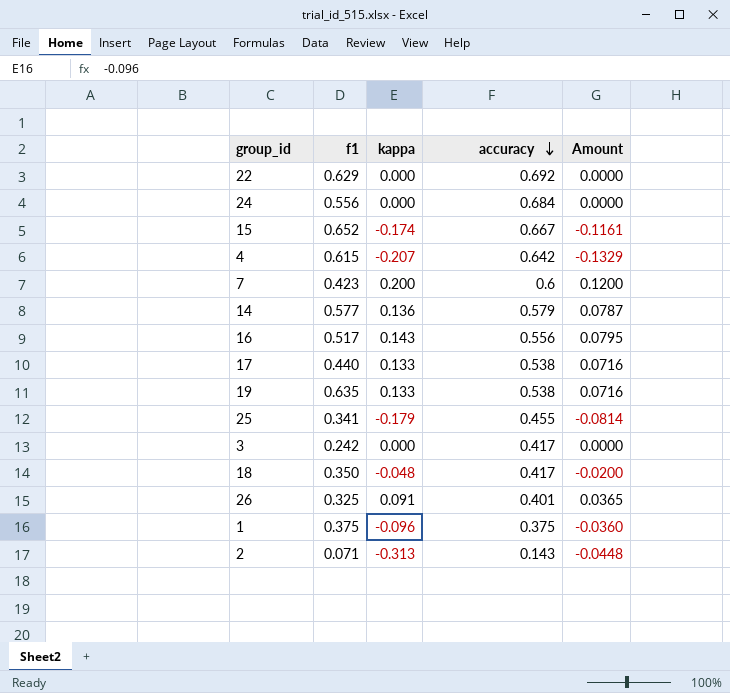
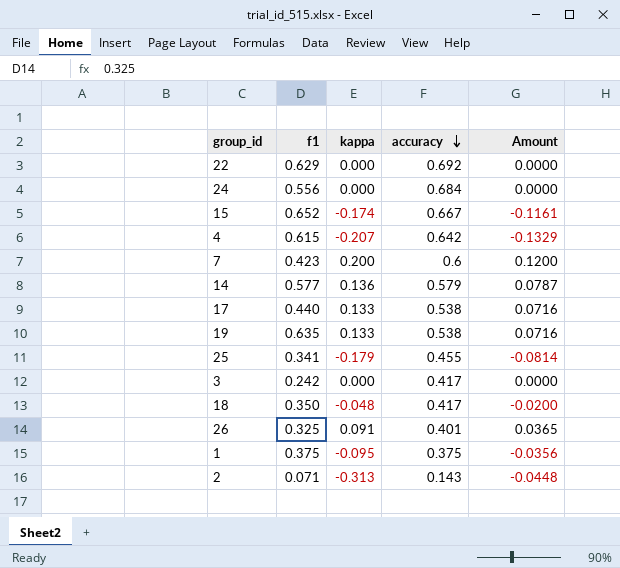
row 16: 0.517 | 0.143 | 0.556 | 0.0795 -> none
1 | kappa: -0.096 -> -0.095
1 | Amount: -0.0360 -> -0.0356

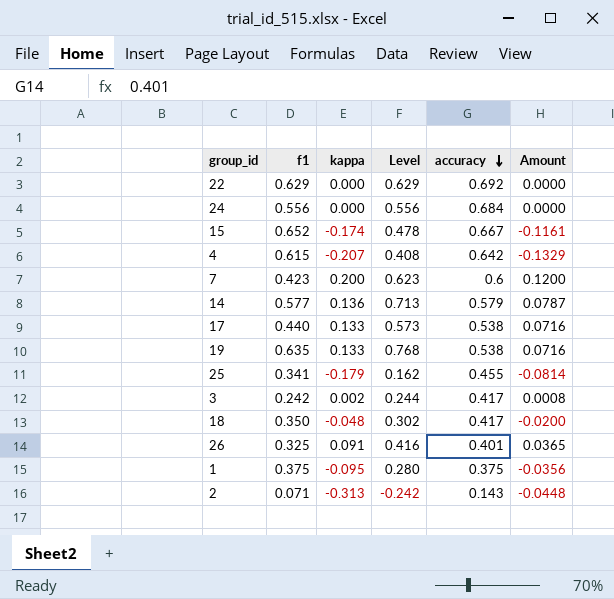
column Level | formula: none -> [f1] + [kappa]
3 | kappa: 0.000 -> 0.002
3 | Amount: 0.0000 -> 0.0008

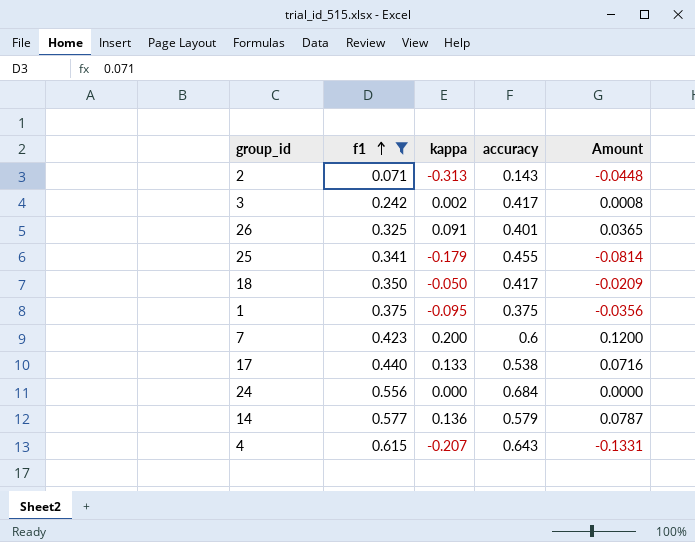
filter: none -> f1 <= 0.615
row order: accuracy descending -> f1 ascending
column Level | formula: [f1] + [kappa] -> none
18 | kappa: -0.048 -> -0.050
18 | Amount: -0.0200 -> -0.0209
4 | accuracy: 0.642 -> 0.643
4 | Amount: -0.1329 -> -0.1331

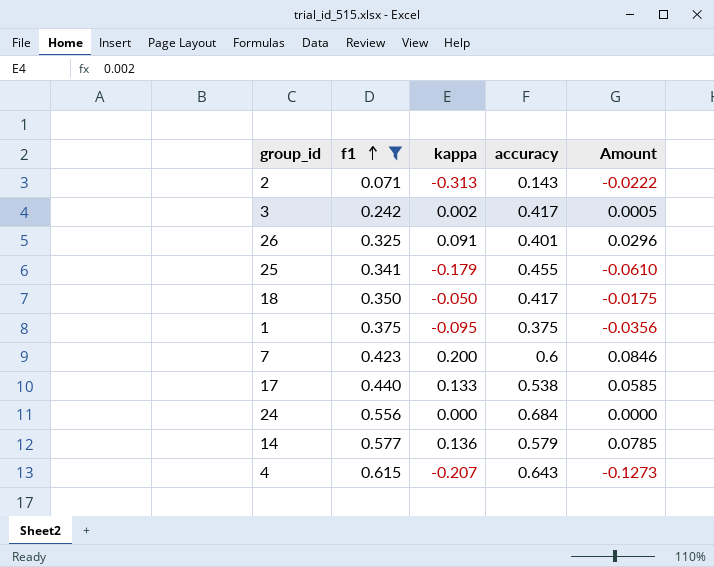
column Amount | formula: [kappa] * [accuracy] -> [f1] * [kappa]

